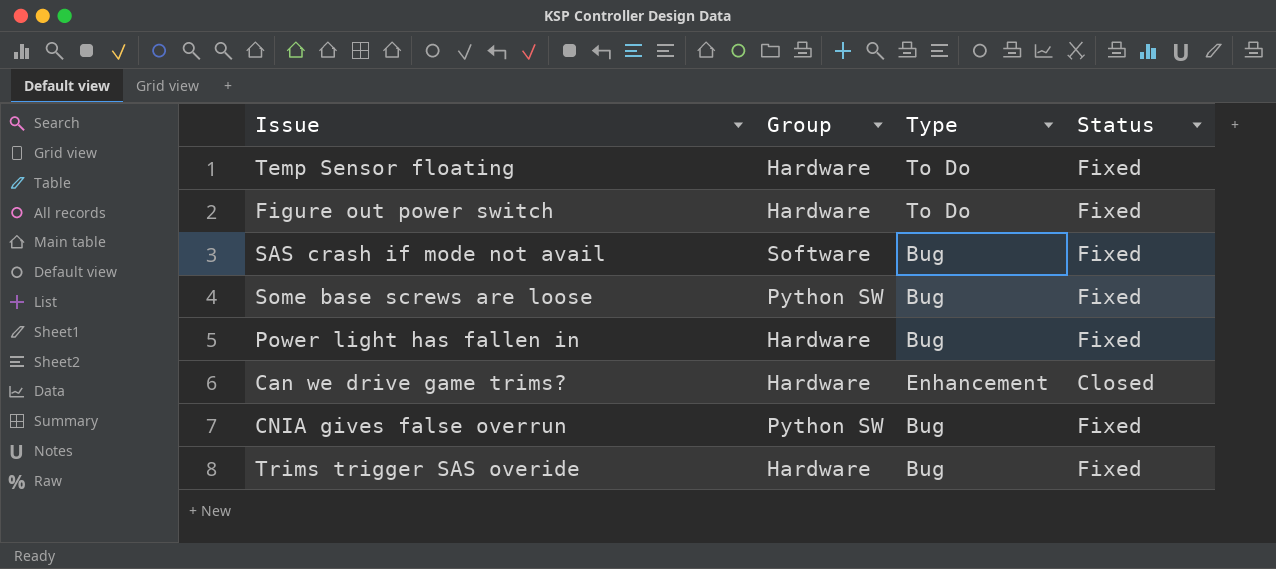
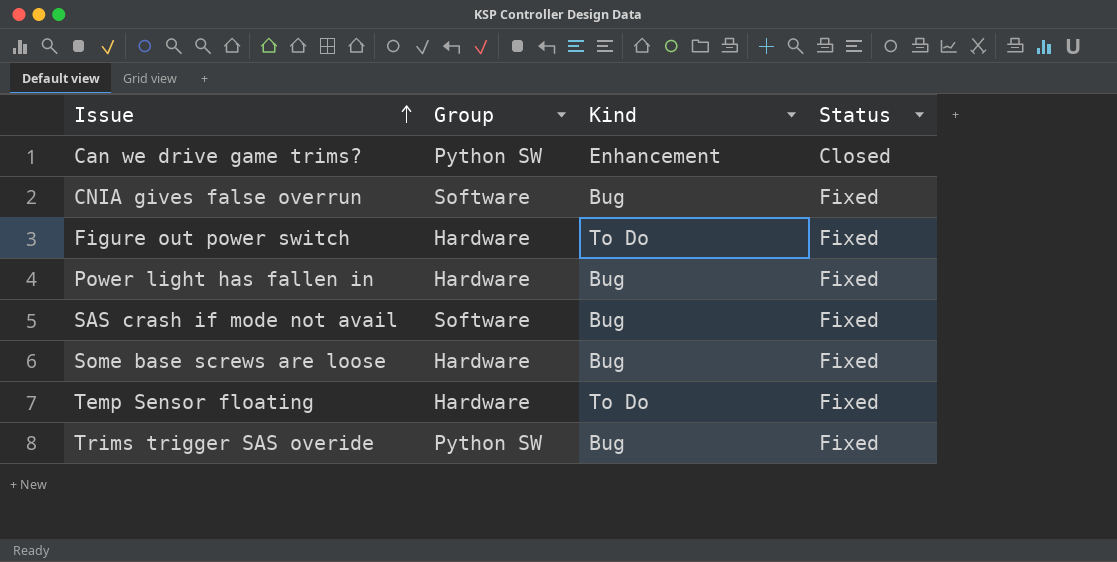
row order: none -> Issue ascending
column name: Type -> Kind
Can we drive game trims? | Group: Hardware -> Python SW
CNIA gives false overrun | Group: Python SW -> Software
Some base screws are loose | Group: Python SW -> Hardware
Trims trigger SAS overide | Group: Hardware -> Python SW

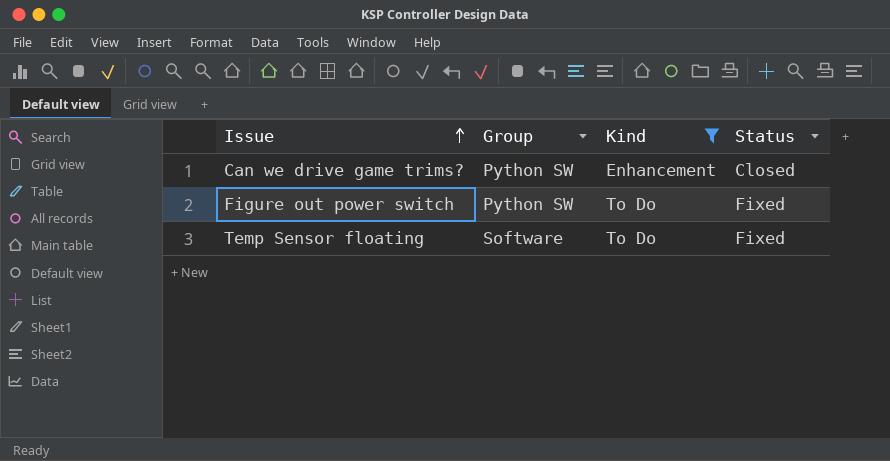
filter: none -> Kind != Bug
Figure out power switch | Group: Hardware -> Python SW
Temp Sensor floating | Group: Hardware -> Software

